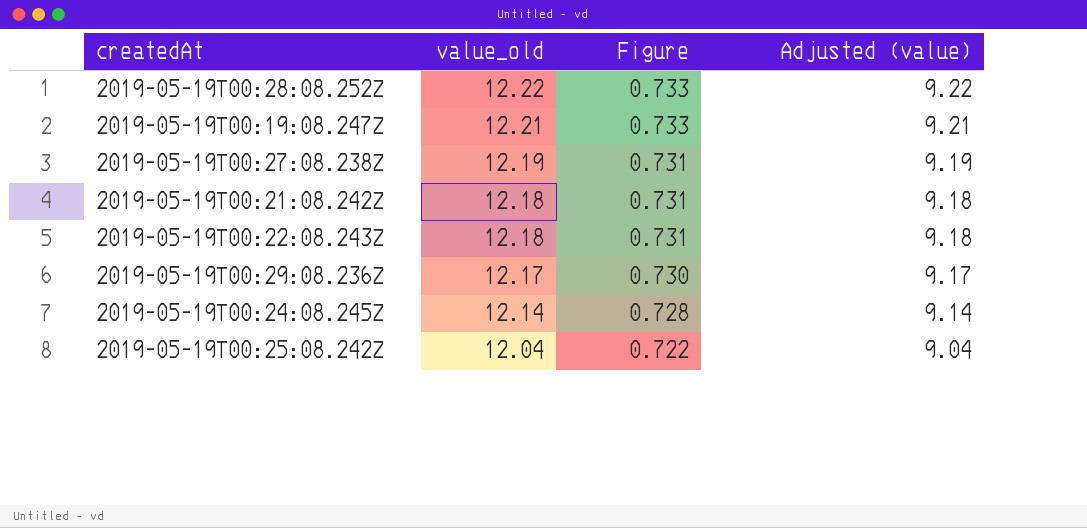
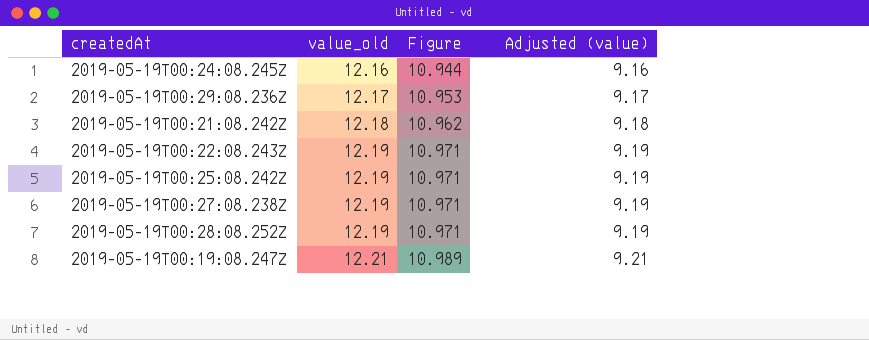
row order: value_old descending -> value_old ascending
column Figure | formula: [value_old] * 0.06 -> [value_old] * 0.9
2019-05-19T00:24:08.245Z | value_old: 12.14 -> 12.16
2019-05-19T00:24:08.245Z | Adjusted (value): 9.14 -> 9.16
2019-05-19T00:22:08.243Z | value_old: 12.18 -> 12.19
2019-05-19T00:22:08.243Z | Adjusted (value): 9.18 -> 9.19
2019-05-19T00:25:08.242Z | value_old: 12.04 -> 12.19
2019-05-19T00:25:08.242Z | Adjusted (value): 9.04 -> 9.19
2019-05-19T00:28:08.252Z | value_old: 12.22 -> 12.19
2019-05-19T00:28:08.252Z | Adjusted (value): 9.22 -> 9.19

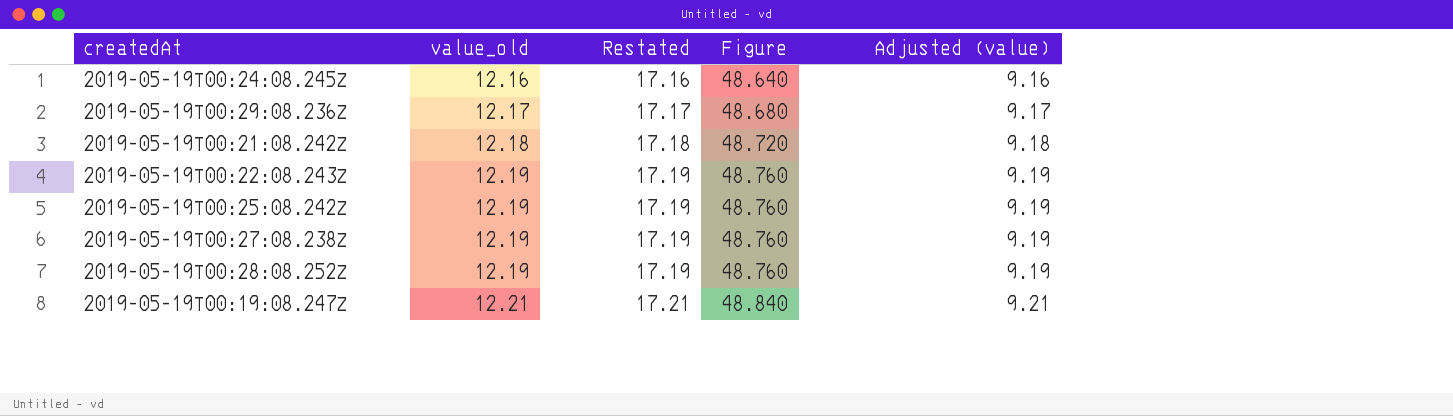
column Restated | formula: none -> [value_old] + 5
column Figure | formula: [value_old] * 0.9 -> [value_old] * 4

